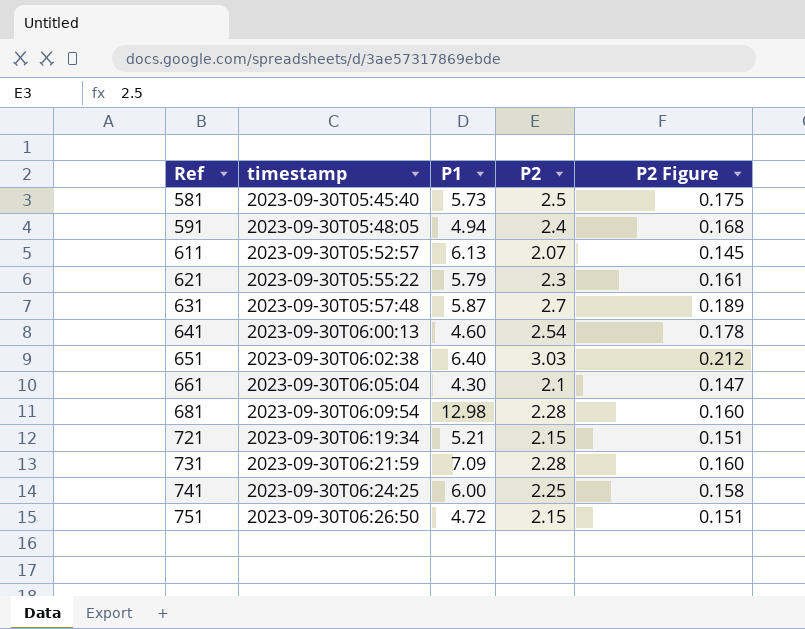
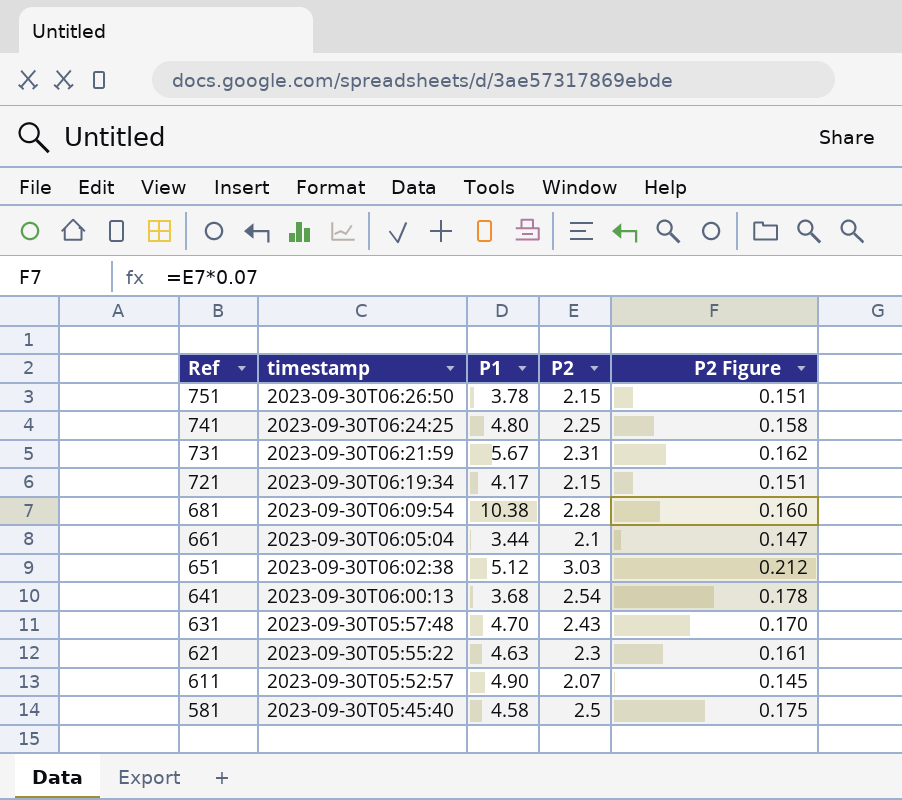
row order: Ref ascending -> Ref descending
row 591: 2023-09-30T05:48:05 | 4.94 | 2.4 | 0.168 -> none
751 | P1: 4.72 -> 3.78
741 | P1: 6.00 -> 4.80
731 | P1: 7.09 -> 5.67
731 | P2: 2.28 -> 2.31
731 | P2 Figure: 0.160 -> 0.162
721 | P1: 5.21 -> 4.17
681 | P1: 12.98 -> 10.38
661 | P1: 4.30 -> 3.44
651 | P1: 6.40 -> 5.12
641 | P1: 4.60 -> 3.68
631 | P1: 5.87 -> 4.70
631 | P2: 2.7 -> 2.43
631 | P2 Figure: 0.189 -> 0.170
621 | P1: 5.79 -> 4.63
611 | P1: 6.13 -> 4.90
581 | P1: 5.73 -> 4.58

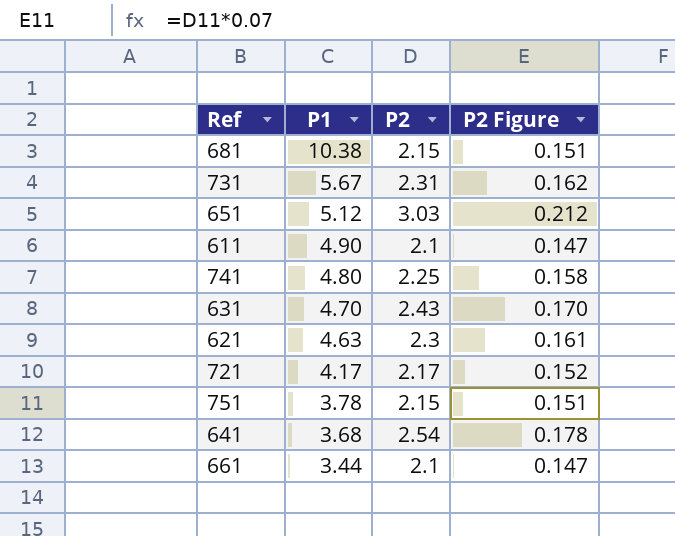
row order: Ref descending -> P1 descending
column timestamp | position: 2 -> none
row 581: 2023-09-30T05:45:40 | 4.58 | 2.5 | 0.175 -> none
681 | P2: 2.28 -> 2.15
681 | P2 Figure: 0.160 -> 0.151
611 | P2: 2.07 -> 2.1
611 | P2 Figure: 0.145 -> 0.147
721 | P2: 2.15 -> 2.17
721 | P2 Figure: 0.151 -> 0.152

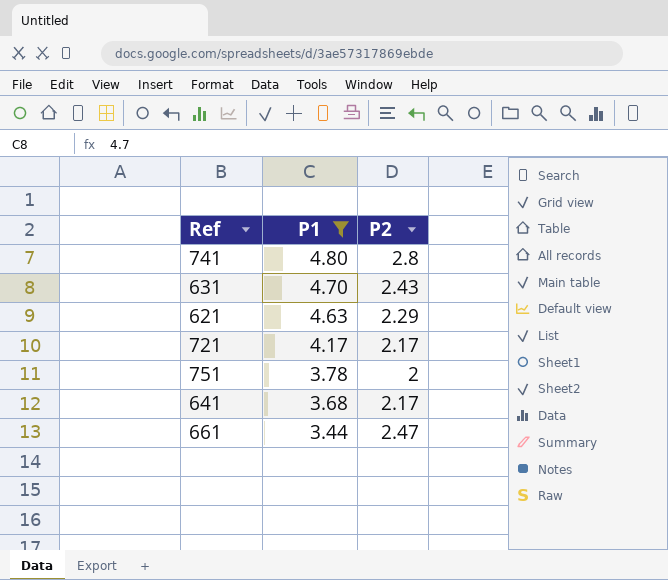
filter: none -> P1 <= 4.80
column P2 Figure | formula: [P2] * 0.07 -> none
741 | P2: 2.25 -> 2.8
621 | P2: 2.3 -> 2.29
751 | P2: 2.15 -> 2
641 | P2: 2.54 -> 2.17
661 | P2: 2.1 -> 2.47

